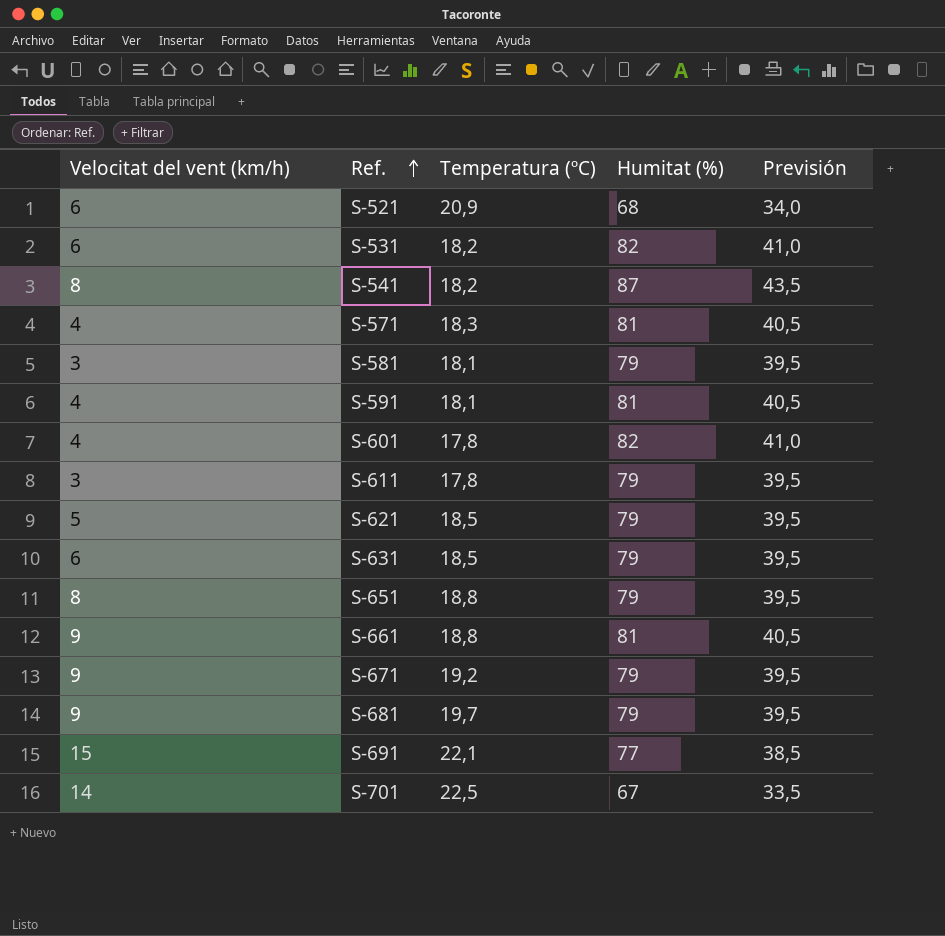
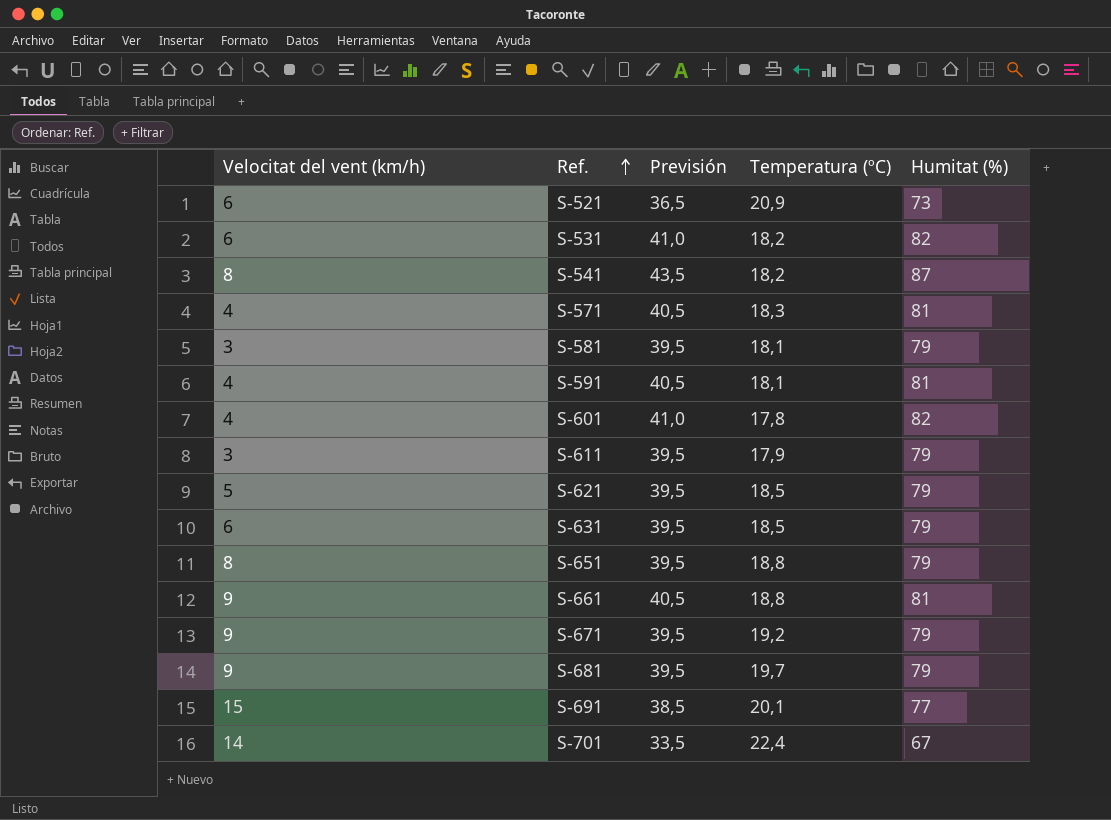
column Previsión | position: 5 -> 3
S-521 | Previsión: 34,0 -> 36,5
S-521 | Humitat (%): 68 -> 73
S-611 | Temperatura (ºC): 17,8 -> 17,9
S-691 | Temperatura (ºC): 22,1 -> 20,1
S-701 | Temperatura (ºC): 22,5 -> 22,4

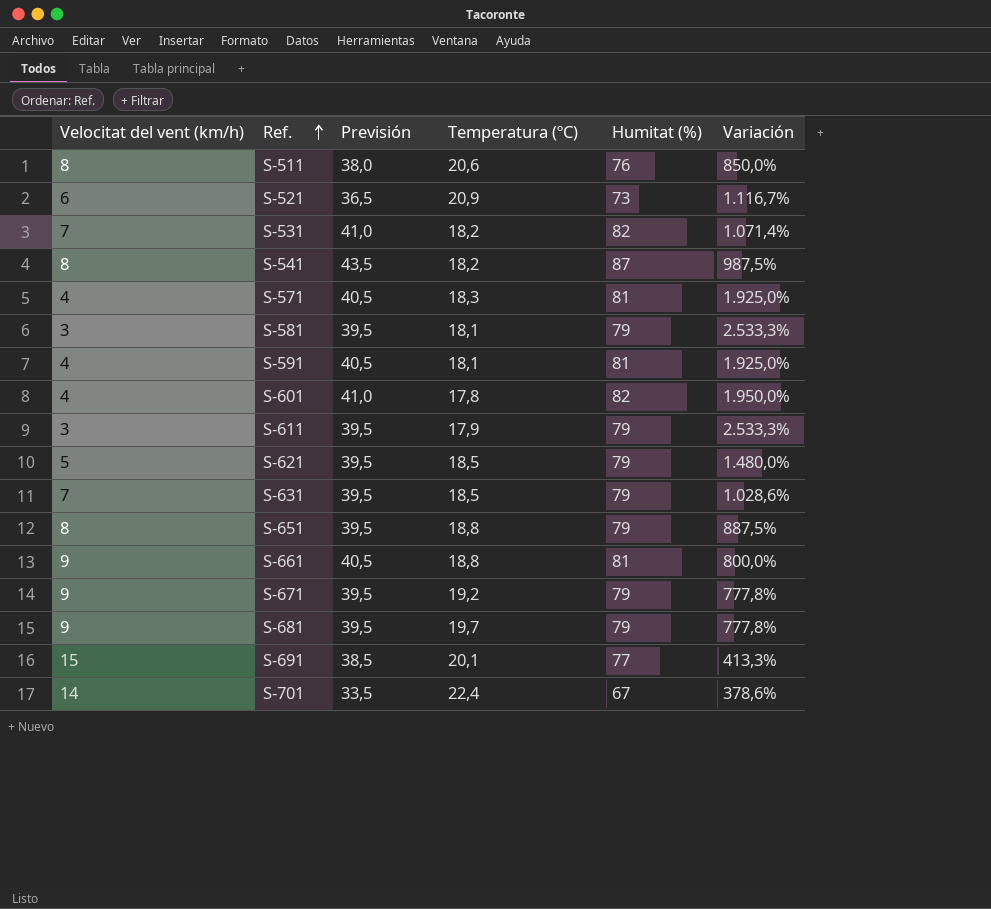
column Variación | formula: none -> ([Humitat (%)] - [Velocitat del vent (km/h)]) / [Velocitat del vent (km/h)]
row S-511: none -> 8 | 38,0 | 20,6 | 76 | 850,0%
S-531 | Velocitat del vent (km/h): 6 -> 7
S-631 | Velocitat del vent (km/h): 6 -> 7

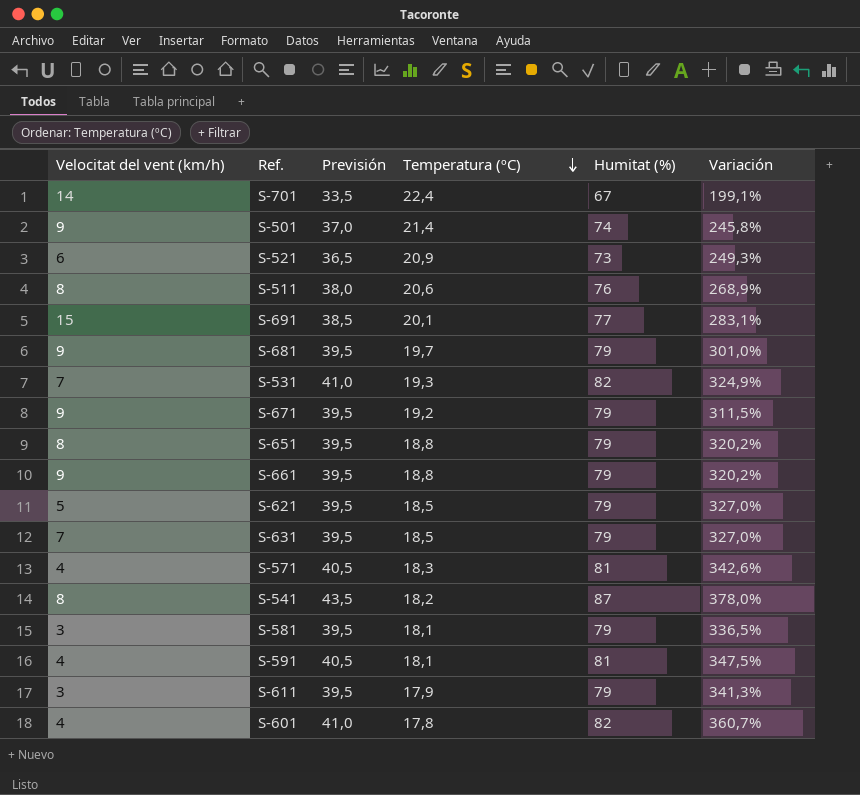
row order: Ref. ascending -> Temperatura (ºC) descending
column Variación | formula: ([Humitat (%)] - [Velocitat del vent (km/h)]) / [Velocitat del vent (km/h)] -> ([Humitat (%)] - [Temperatura (ºC)]) / [Temperatura (ºC)]
row S-501: none -> 9 | 37,0 | 21,4 | 74 | 245,8%
S-531 | Temperatura (ºC): 18,2 -> 19,3
S-661 | Previsión: 40,5 -> 39,5
S-661 | Humitat (%): 81 -> 79

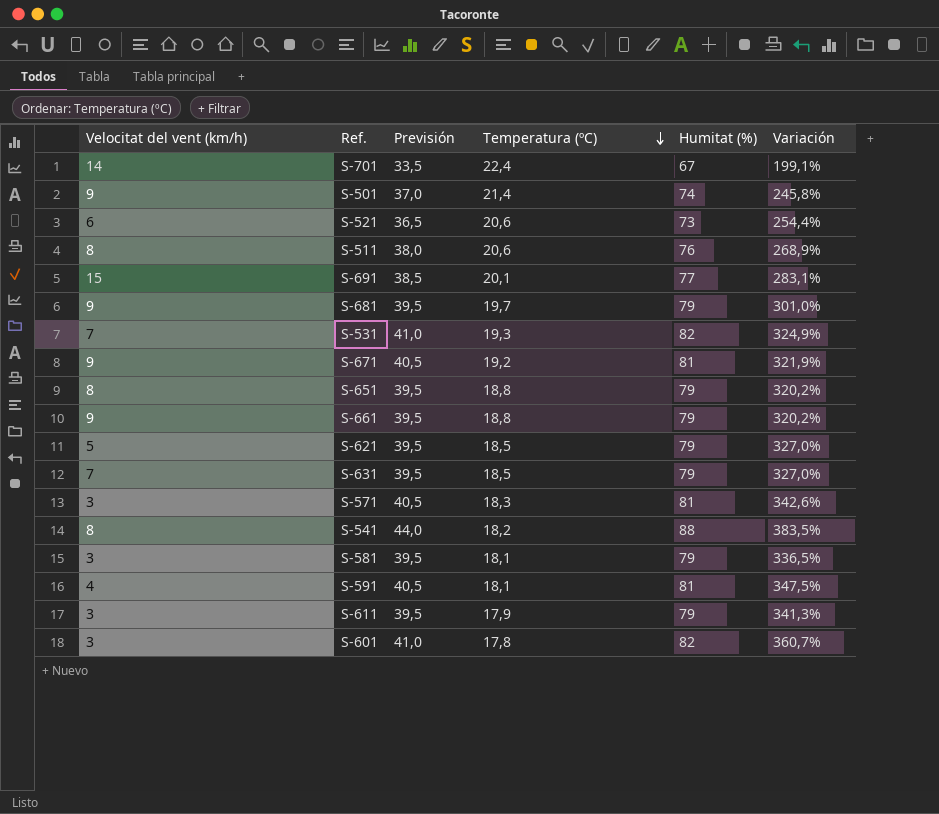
S-521 | Temperatura (ºC): 20,9 -> 20,6
S-521 | Variación: 249,3% -> 254,4%
S-671 | Previsión: 39,5 -> 40,5
S-671 | Humitat (%): 79 -> 81
S-671 | Variación: 311,5% -> 321,9%
S-571 | Velocitat del vent (km/h): 4 -> 3
S-541 | Previsión: 43,5 -> 44,0
S-541 | Humitat (%): 87 -> 88
S-541 | Variación: 378,0% -> 383,5%
S-601 | Velocitat del vent (km/h): 4 -> 3

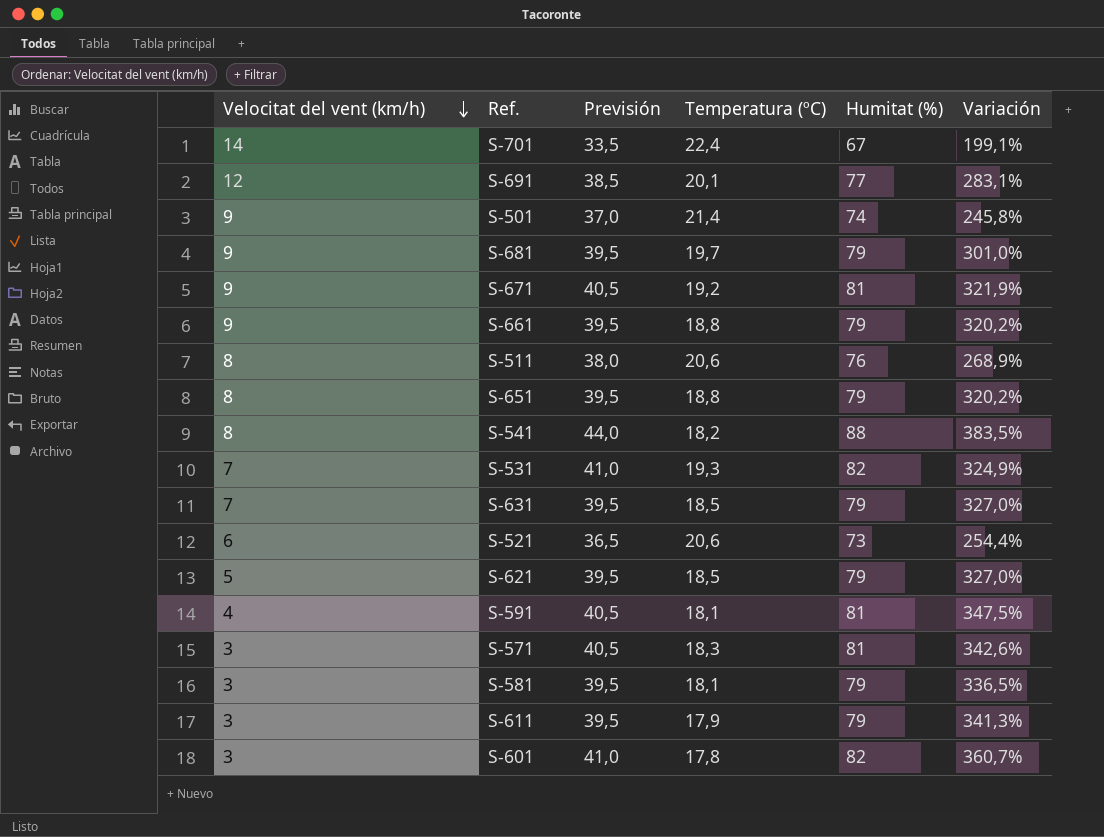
row order: Temperatura (ºC) descending -> Velocitat del vent (km/h) descending
S-691 | Velocitat del vent (km/h): 15 -> 12

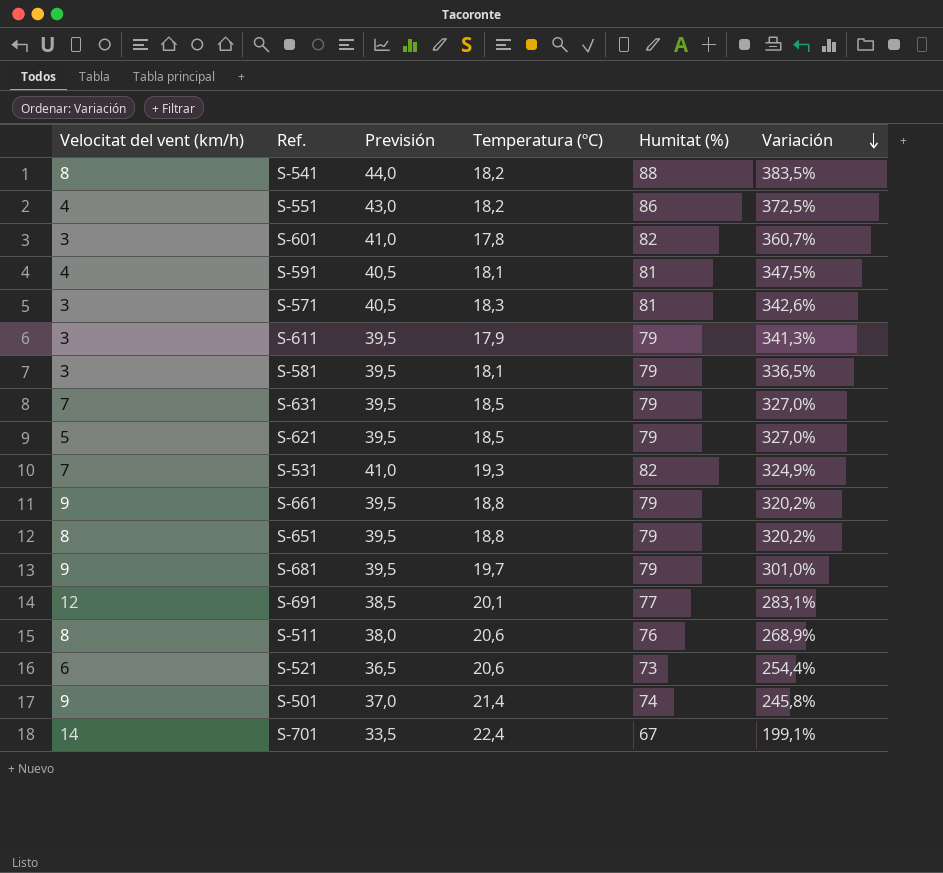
row order: Velocitat del vent (km/h) descending -> Variación descending
row S-671: 9 | 40,5 | 19,2 | 81 | 321,9% -> none
row S-551: none -> 4 | 43,0 | 18,2 | 86 | 372,5%

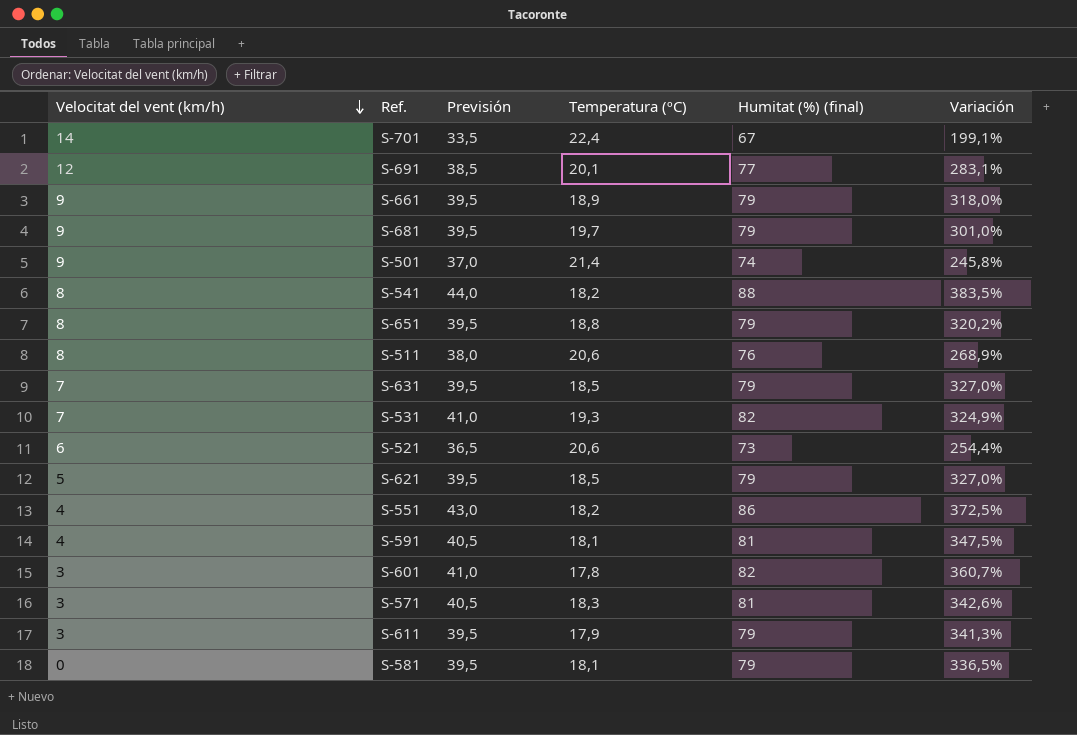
row order: Variación descending -> Velocitat del vent (km/h) descending
column name: Humitat (%) -> Humitat (%) (final)
S-661 | Temperatura (ºC): 18,8 -> 18,9
S-661 | Variación: 320,2% -> 318,0%
S-581 | Velocitat del vent (km/h): 3 -> 0

